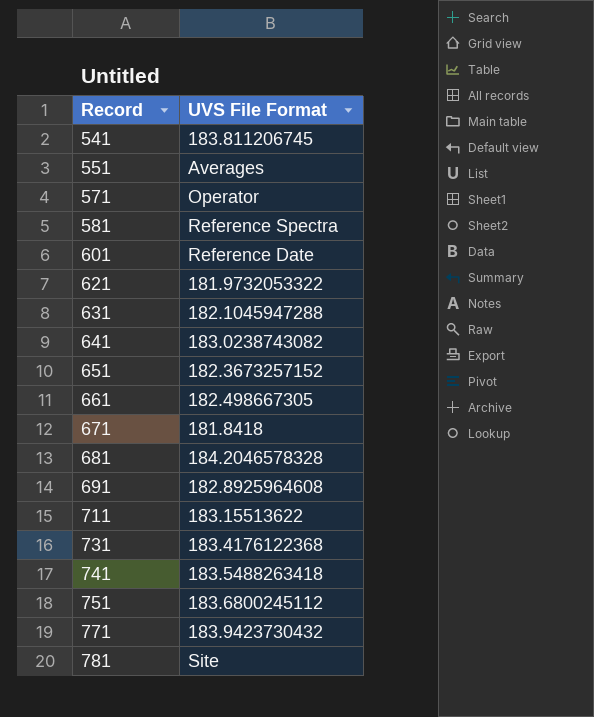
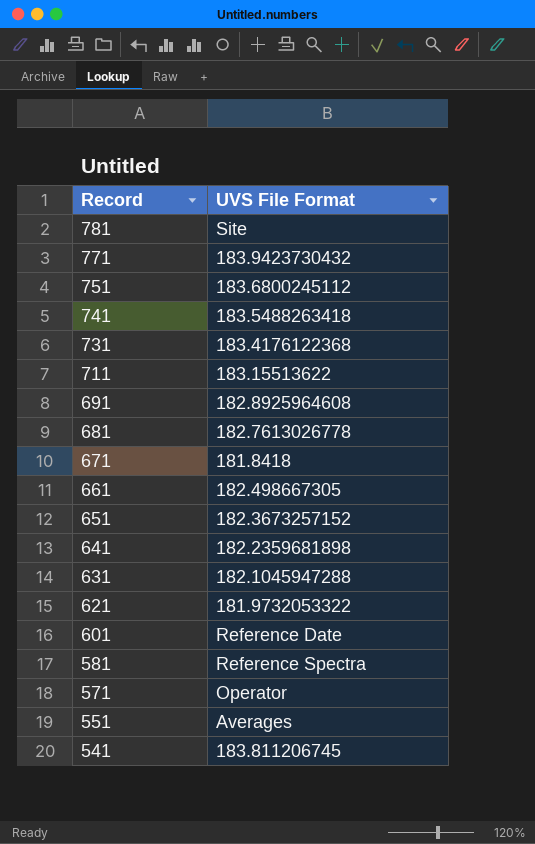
row order: Record ascending -> Record descending
681 | UVS File Format: 184.2046578328 -> 182.7613026778
641 | UVS File Format: 183.0238743082 -> 182.2359681898

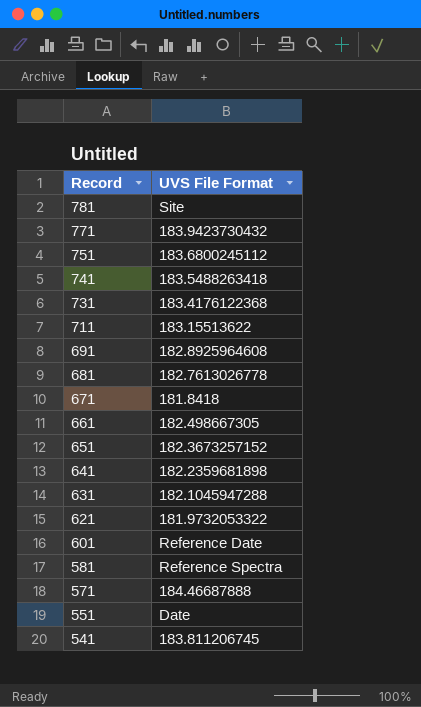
571 | UVS File Format: Operator -> 184.46687888
551 | UVS File Format: Averages -> Date

